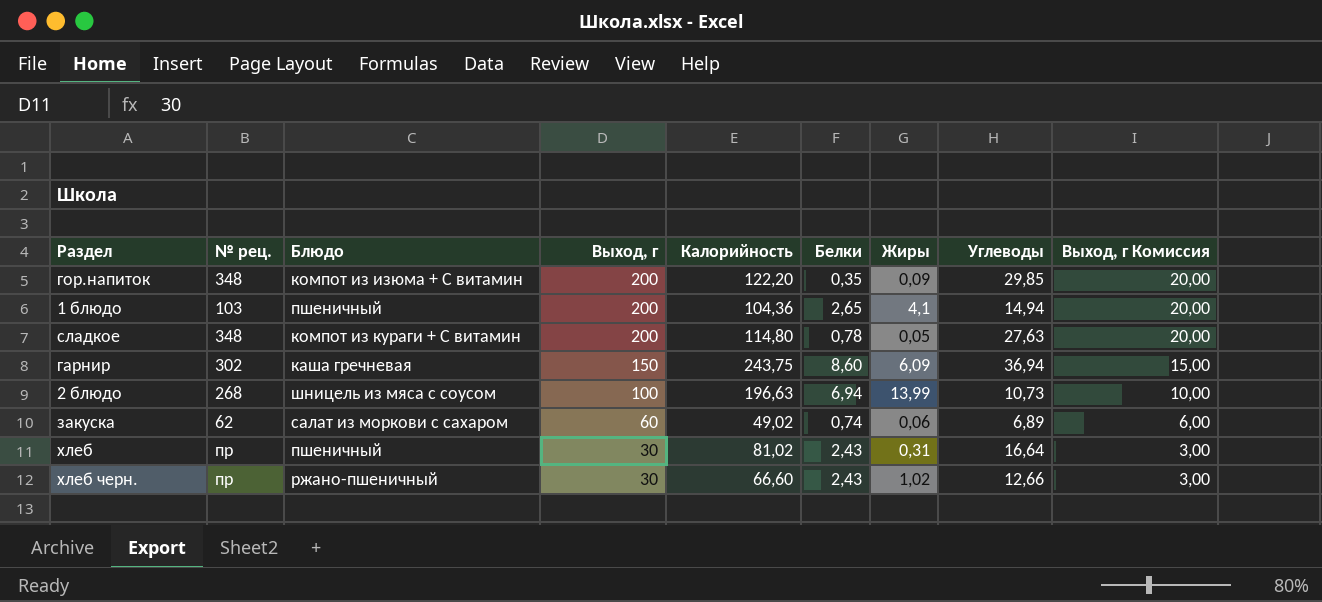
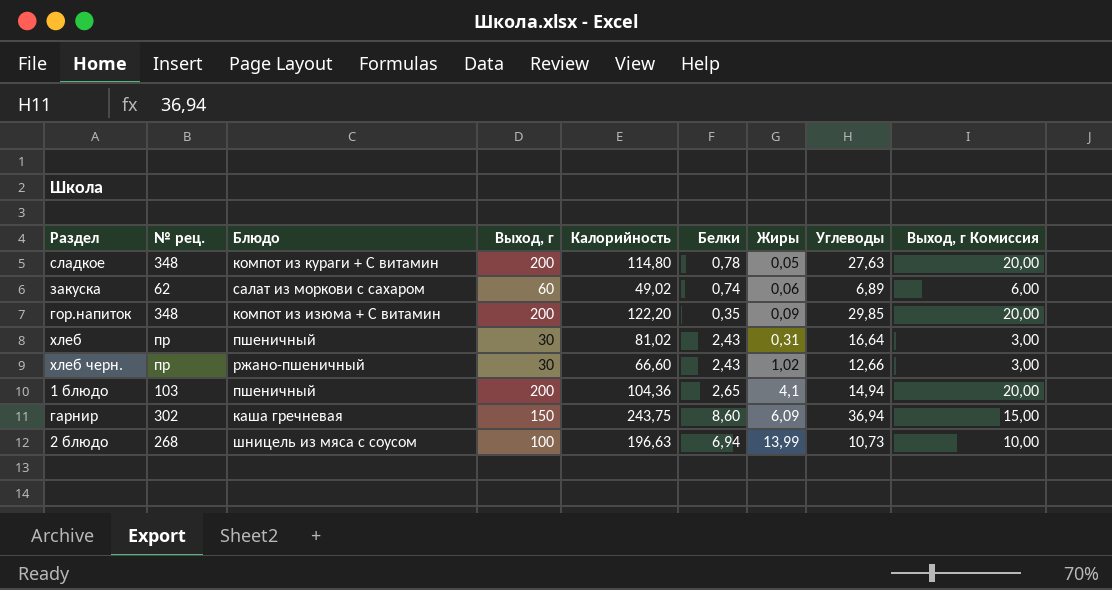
row order: Выход, г descending -> Жиры ascending

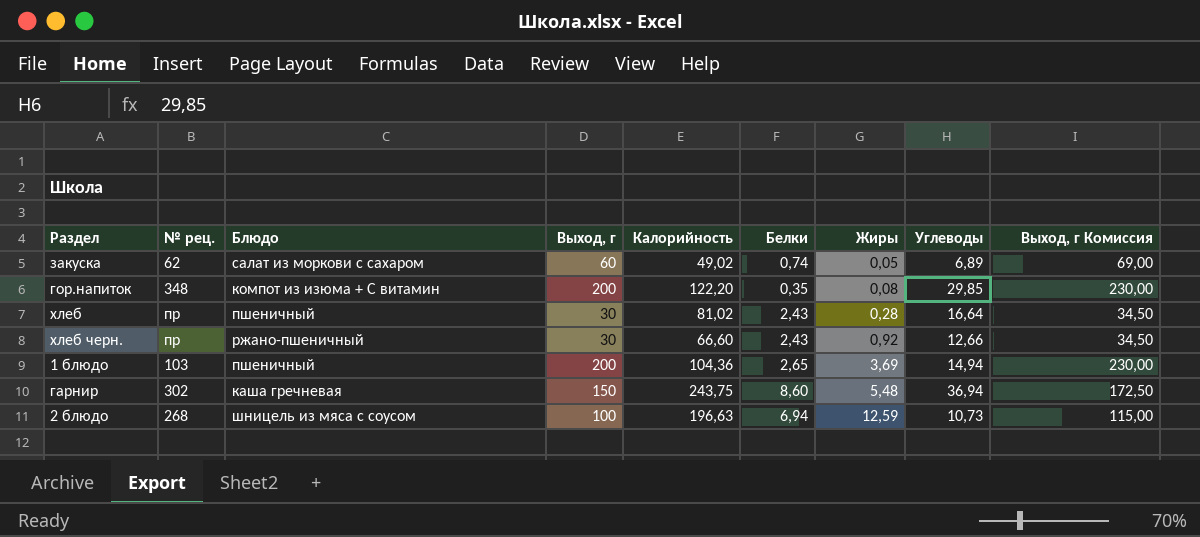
column Выход, г Комиссия | formula: [Выход, г] * 0,1 -> [Выход, г] * 1,15
row сладкое: 348 | компот из кураги + С витамин | 200 | 114,80 | 0,78 | 0,05 | 27,63 | 20,00 -> none
закуска | Жиры: 0,06 -> 0,05
гор.напиток | Жиры: 0,09 -> 0,08
хлеб | Жиры: 0,31 -> 0,28
хлеб черн. | Жиры: 1,02 -> 0,92
1 блюдо | Жиры: 4,1 -> 3,69
гарнир | Жиры: 6,09 -> 5,48
2 блюдо | Жиры: 13,99 -> 12,59

